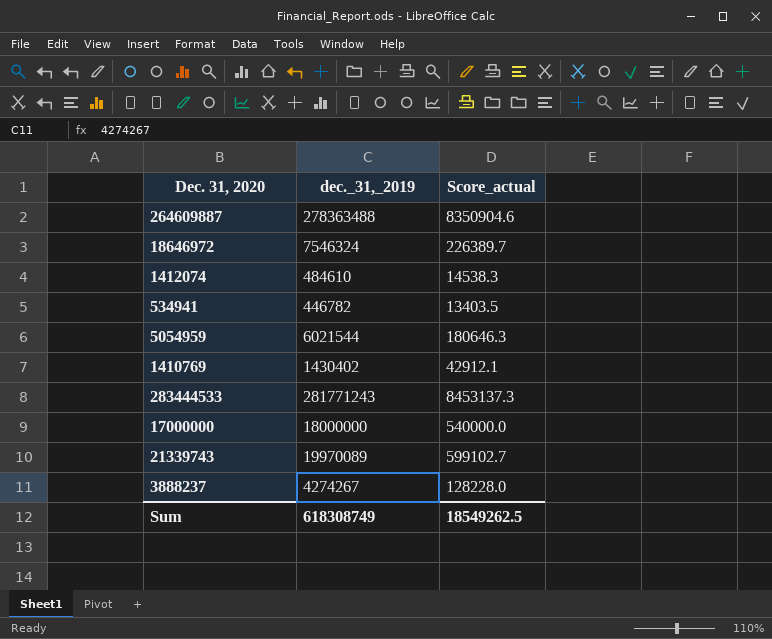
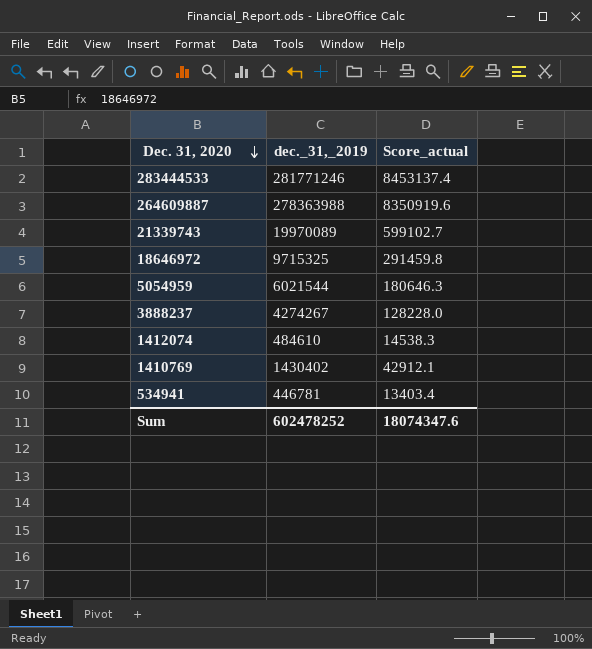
row order: none -> Dec. 31, 2020 descending
row 17000000: 18000000 | 540000.0 -> none
283444533 | dec._31,_2019: 281771243 -> 281771246
283444533 | Score_actual: 8453137.3 -> 8453137.4
264609887 | dec._31,_2019: 278363488 -> 278363988
264609887 | Score_actual: 8350904.6 -> 8350919.6
18646972 | dec._31,_2019: 7546324 -> 9715325
18646972 | Score_actual: 226389.7 -> 291459.8
534941 | dec._31,_2019: 446782 -> 446781
534941 | Score_actual: 13403.5 -> 13403.4
Sum | dec._31,_2019: 618308749 -> 602478252
Sum | Score_actual: 18549262.5 -> 18074347.6

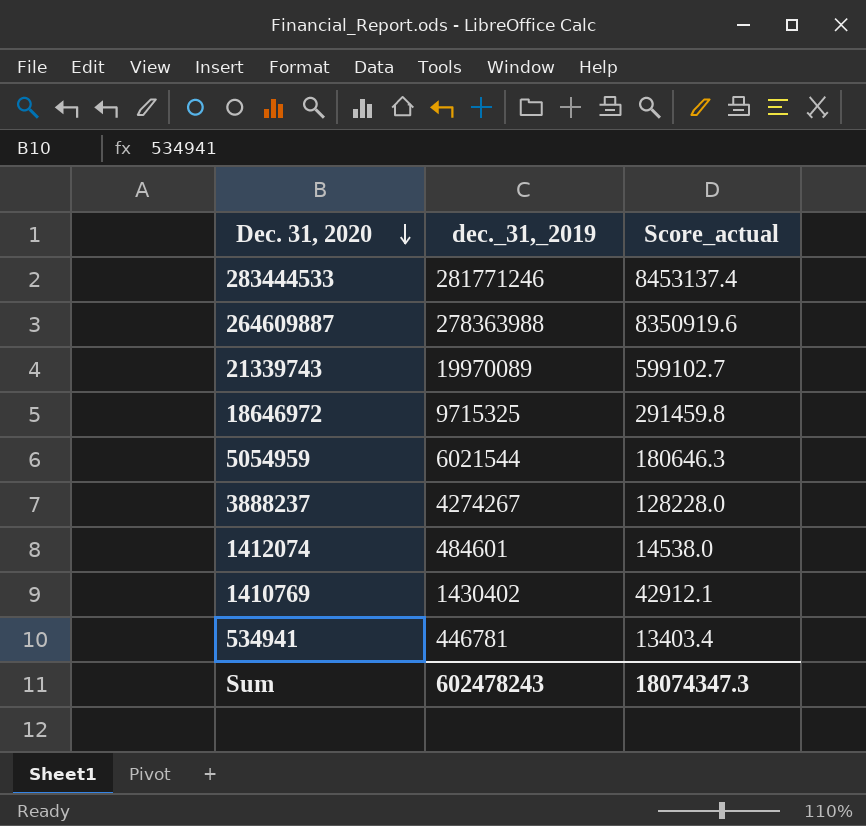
1412074 | dec._31,_2019: 484610 -> 484601
1412074 | Score_actual: 14538.3 -> 14538.0
Sum | dec._31,_2019: 602478252 -> 602478243
Sum | Score_actual: 18074347.6 -> 18074347.3

